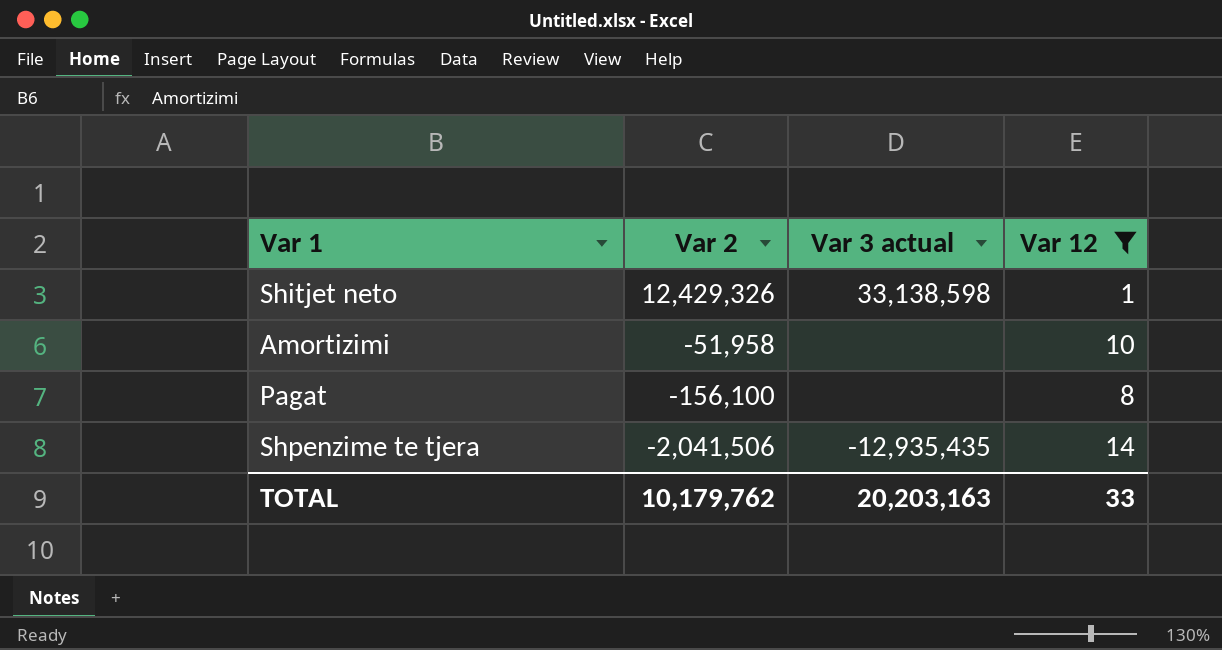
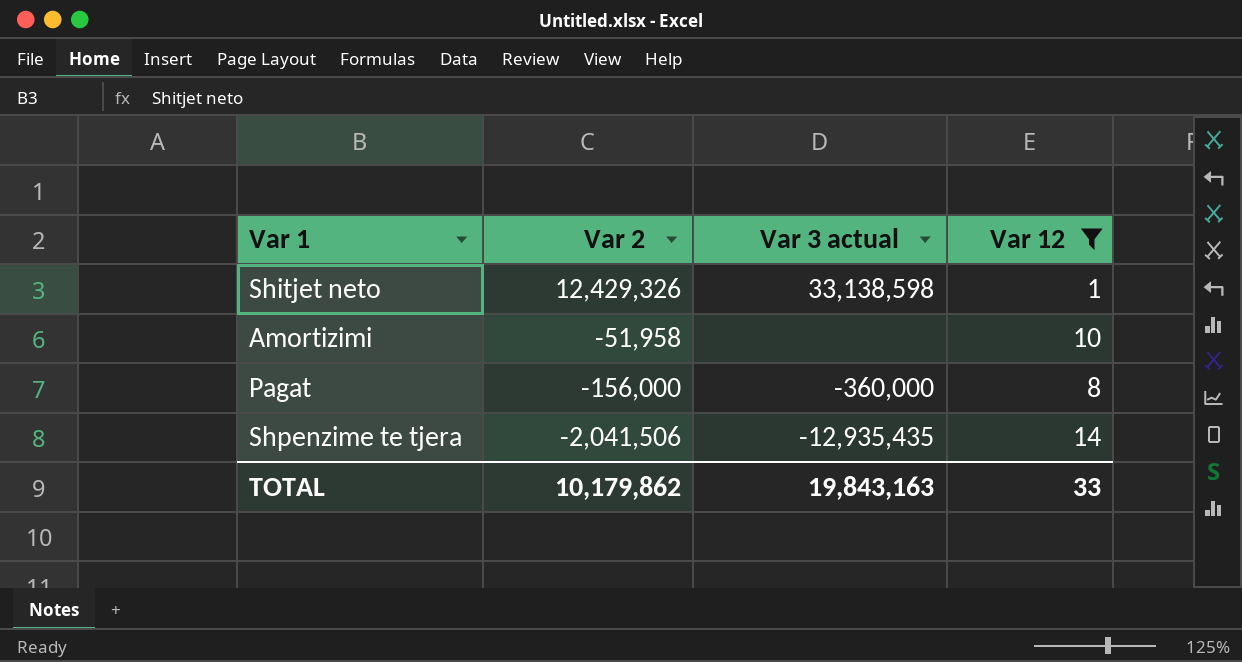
Pagat | Var 2: -156,100 -> -156,000
Pagat | Var 3 actual: none -> -360,000
TOTAL | Var 2: 10,179,762 -> 10,179,862
TOTAL | Var 3 actual: 20,203,163 -> 19,843,163

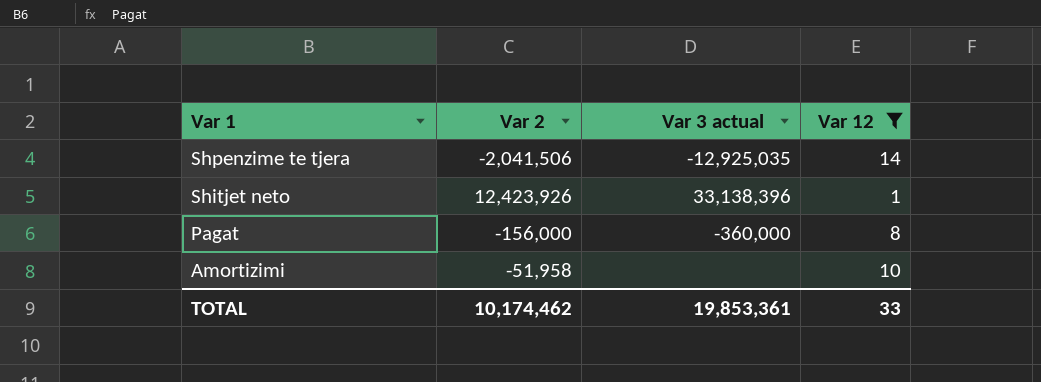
row order: Var 2 descending -> Var 1 descending
Shpenzime te tjera | Var 3 actual: -12,935,435 -> -12,925,035
Shitjet neto | Var 2: 12,429,326 -> 12,423,926
Shitjet neto | Var 3 actual: 33,138,598 -> 33,138,396
TOTAL | Var 2: 10,179,862 -> 10,174,462
TOTAL | Var 3 actual: 19,843,163 -> 19,853,361

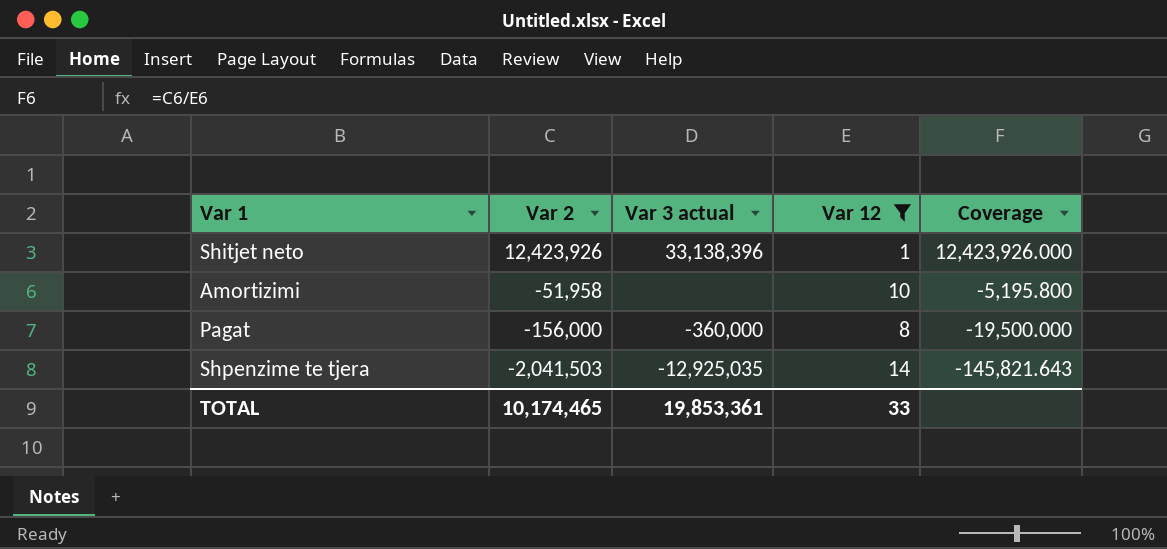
row order: Var 1 descending -> Var 2 descending
column Coverage | formula: none -> [Var 2] / [Var 12]
Shpenzime te tjera | Var 2: -2,041,506 -> -2,041,503
TOTAL | Var 2: 10,174,462 -> 10,174,465

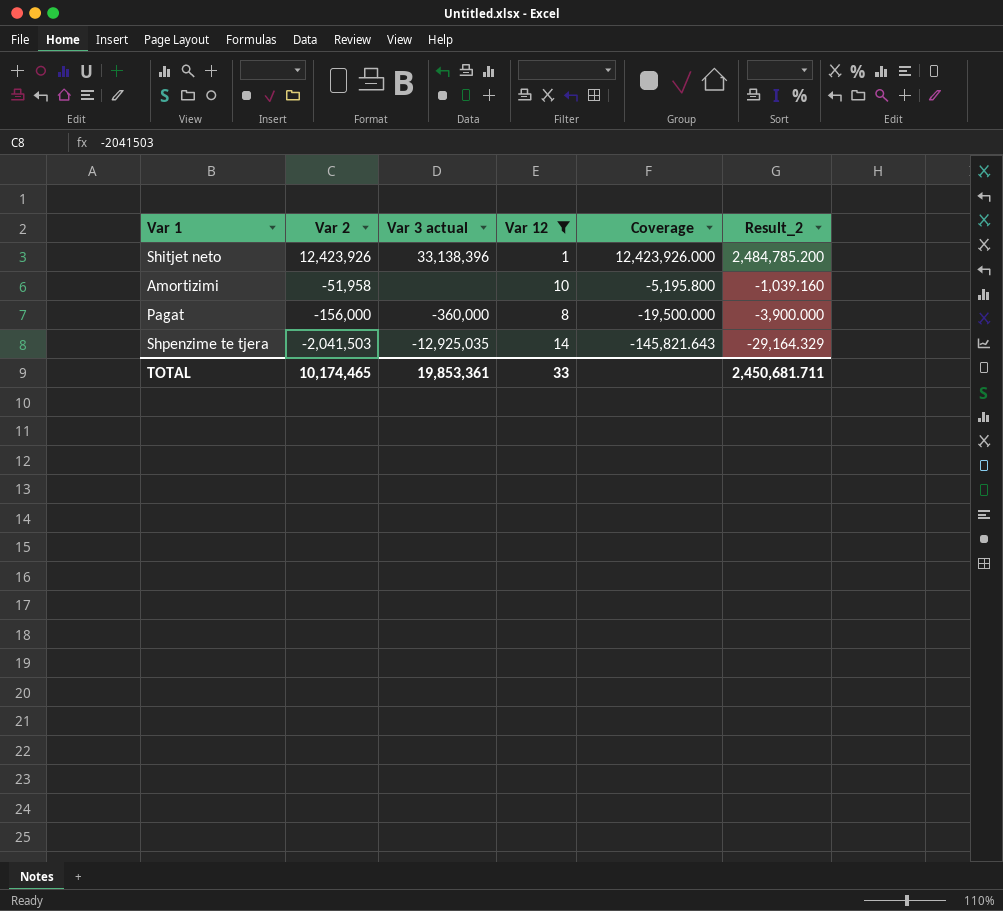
column Result_2 | formula: none -> [Coverage] * 0.2

